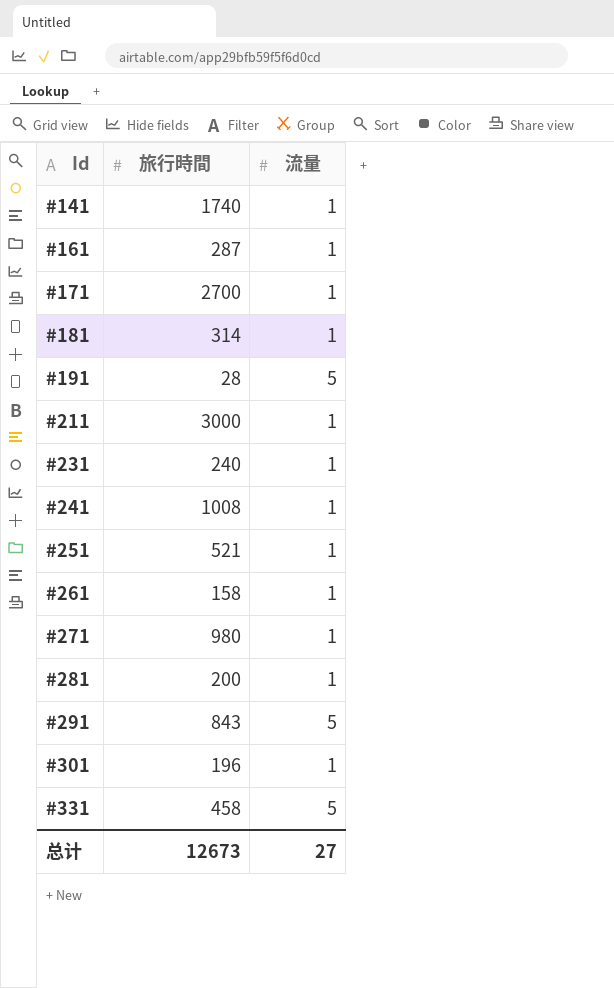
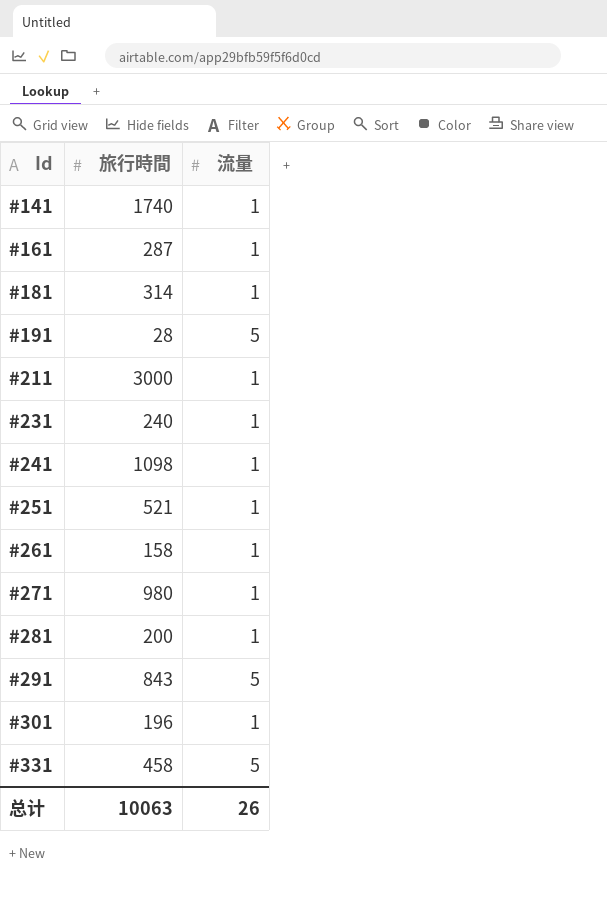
row #171: 2700 | 1 -> none
#241 | 旅行時間: 1008 -> 1098
总计 | 旅行時間: 12673 -> 10063
总计 | 流量: 27 -> 26

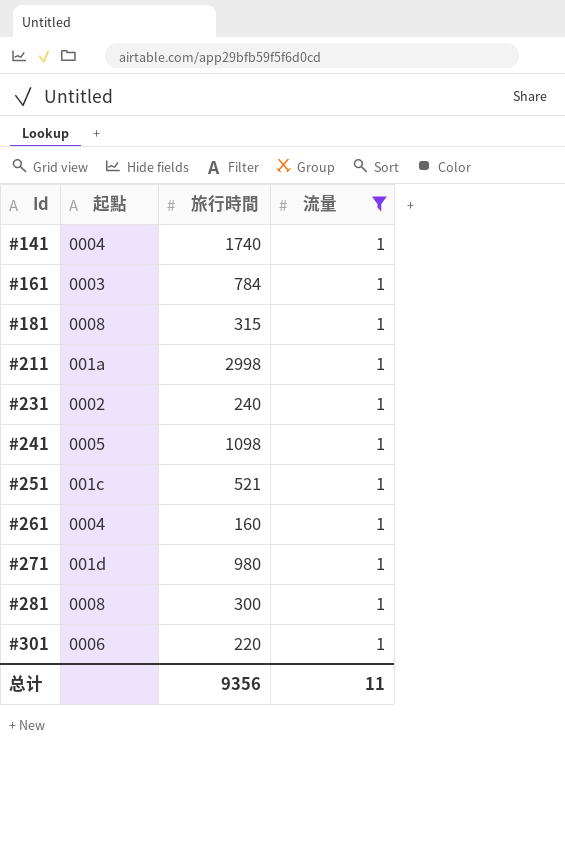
filter: none -> 流量 = 1
column 起點 | position: none -> 2
#161 | 旅行時間: 287 -> 784
#181 | 旅行時間: 314 -> 315
#211 | 旅行時間: 3000 -> 2998
#261 | 旅行時間: 158 -> 160
#281 | 旅行時間: 200 -> 300
#301 | 旅行時間: 196 -> 220
总计 | 旅行時間: 10063 -> 9356
总计 | 流量: 26 -> 11

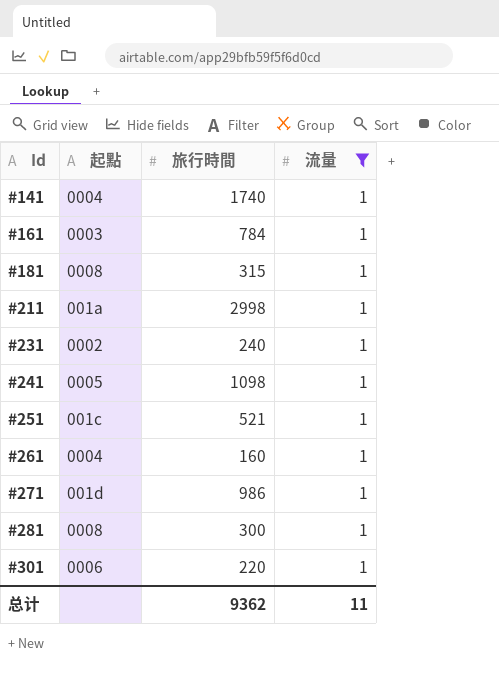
#271 | 旅行時間: 980 -> 986
总计 | 旅行時間: 9356 -> 9362

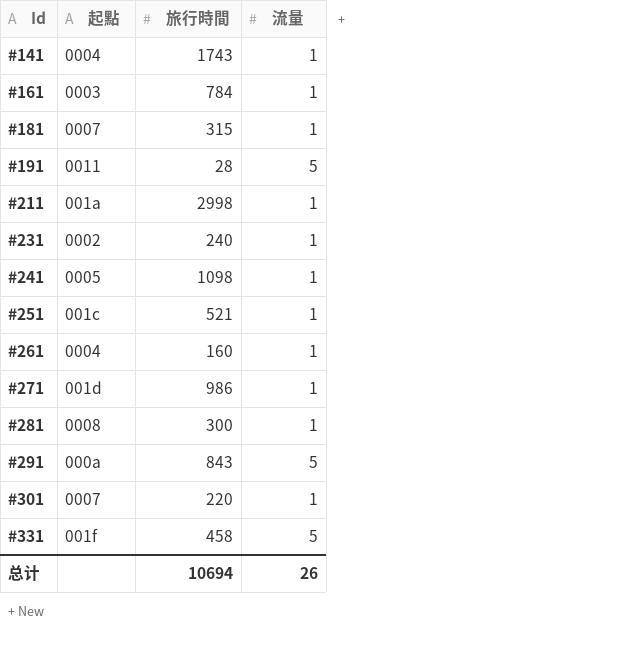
filter: 流量 = 1 -> none
#141 | 旅行時間: 1740 -> 1743
#181 | 起點: 0008 -> 0007
#301 | 起點: 0006 -> 0007
总计 | 旅行時間: 9362 -> 10694
总计 | 流量: 11 -> 26

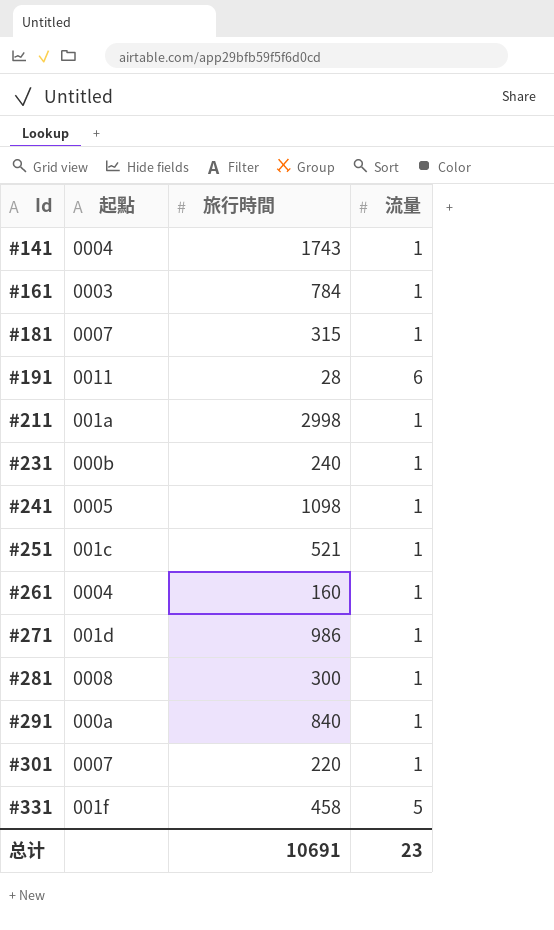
#191 | 流量: 5 -> 6
#231 | 起點: 0002 -> 000b
#291 | 旅行時間: 843 -> 840
#291 | 流量: 5 -> 1
总计 | 旅行時間: 10694 -> 10691
总计 | 流量: 26 -> 23

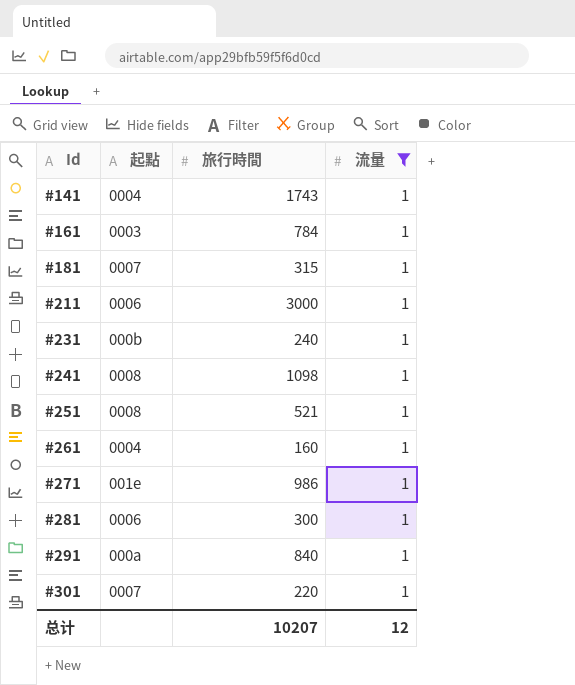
filter: none -> 流量 = 1
#211 | 起點: 001a -> 0006
#211 | 旅行時間: 2998 -> 3000
#241 | 起點: 0005 -> 0008
#251 | 起點: 001c -> 0008
#271 | 起點: 001d -> 001e
#281 | 起點: 0008 -> 0006
总计 | 旅行時間: 10691 -> 10207
总计 | 流量: 23 -> 12

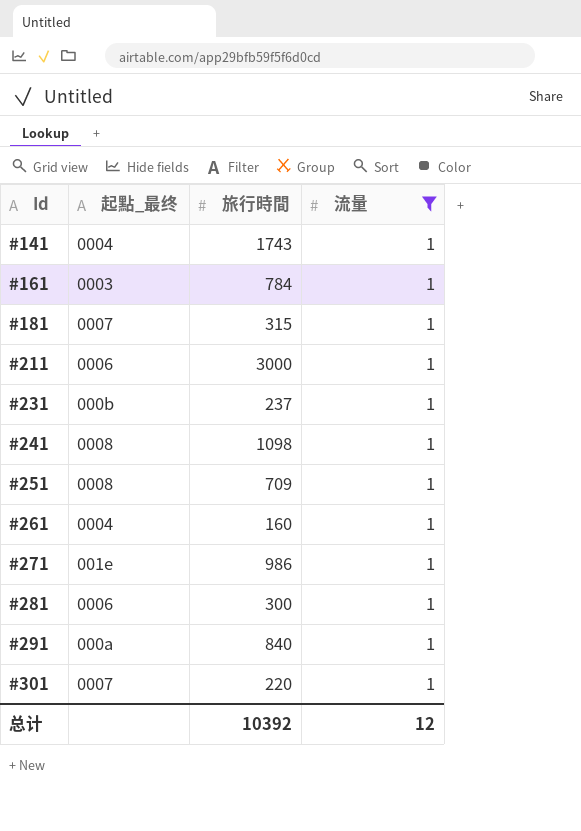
column name: 起點 -> 起點_最终
#231 | 旅行時間: 240 -> 237
#251 | 旅行時間: 521 -> 709
总计 | 旅行時間: 10207 -> 10392

